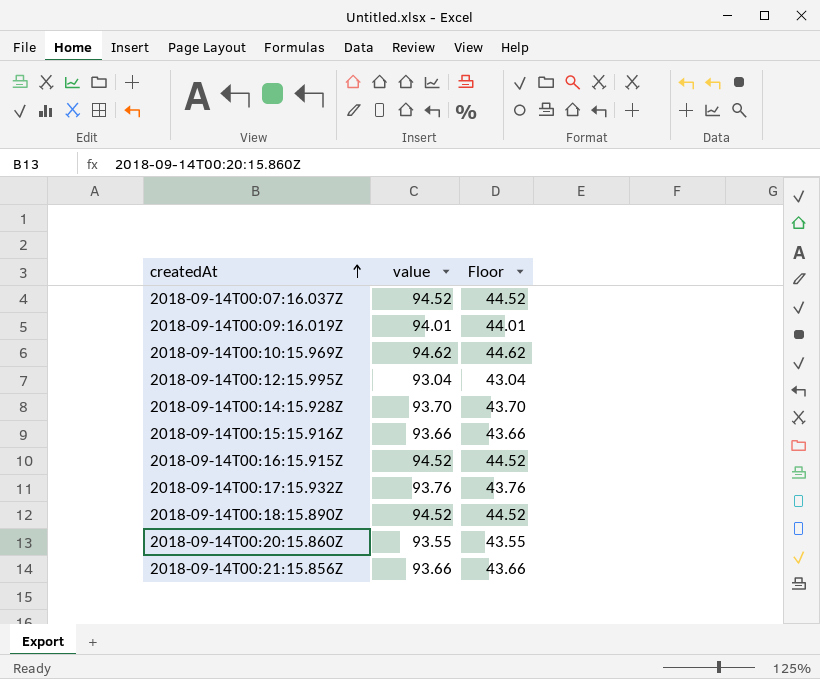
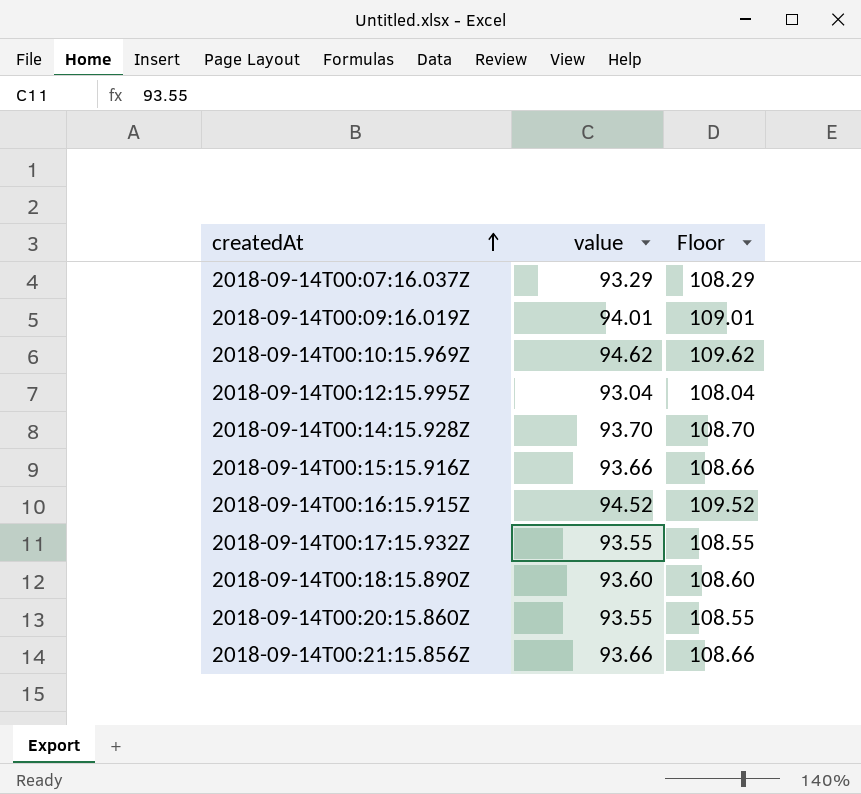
column Floor | formula: [value] - 50 -> [value] + 15
2018-09-14T00:07:16.037Z | value: 94.52 -> 93.29
2018-09-14T00:17:15.932Z | value: 93.76 -> 93.55
2018-09-14T00:18:15.890Z | value: 94.52 -> 93.60

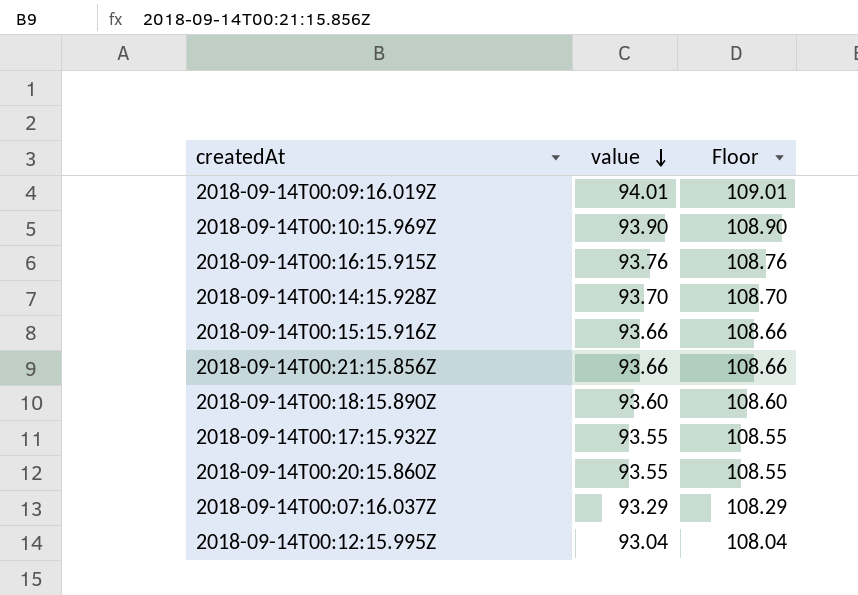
row order: createdAt ascending -> value descending
2018-09-14T00:10:15.969Z | value: 94.62 -> 93.90
2018-09-14T00:10:15.969Z | Floor: 109.62 -> 108.90
2018-09-14T00:16:15.915Z | value: 94.52 -> 93.76
2018-09-14T00:16:15.915Z | Floor: 109.52 -> 108.76

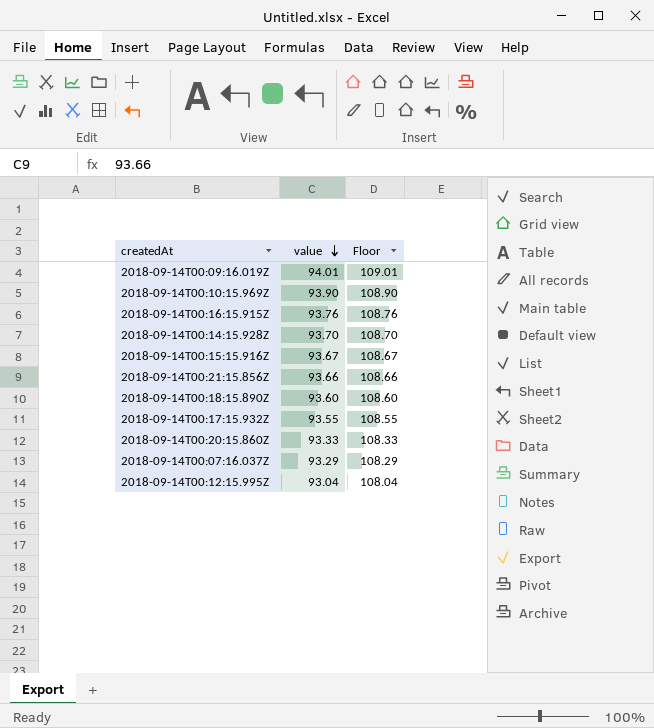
2018-09-14T00:15:15.916Z | value: 93.66 -> 93.67
2018-09-14T00:15:15.916Z | Floor: 108.66 -> 108.67
2018-09-14T00:20:15.860Z | value: 93.55 -> 93.33
2018-09-14T00:20:15.860Z | Floor: 108.55 -> 108.33

